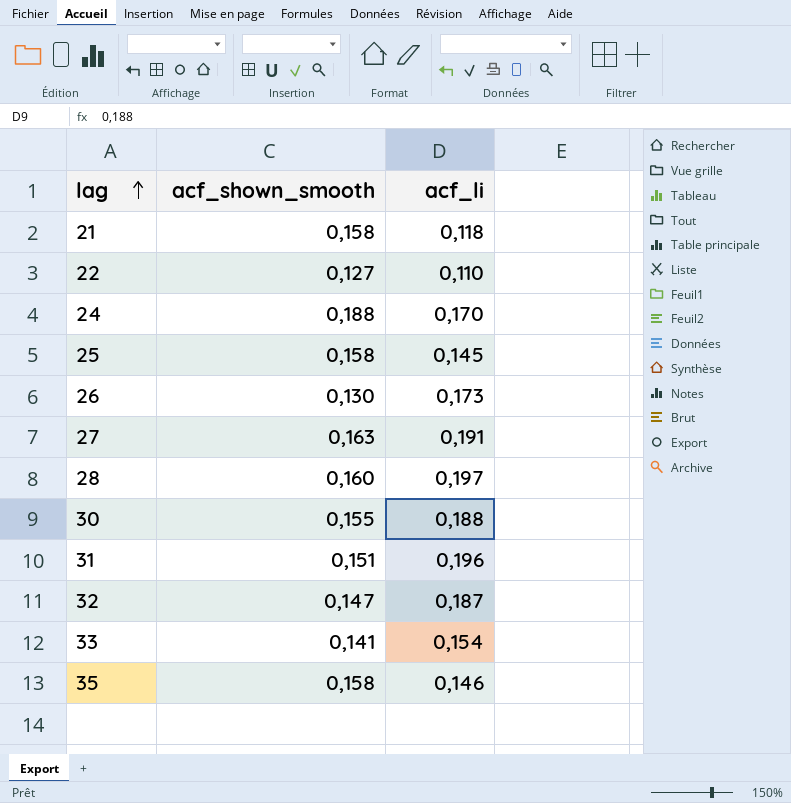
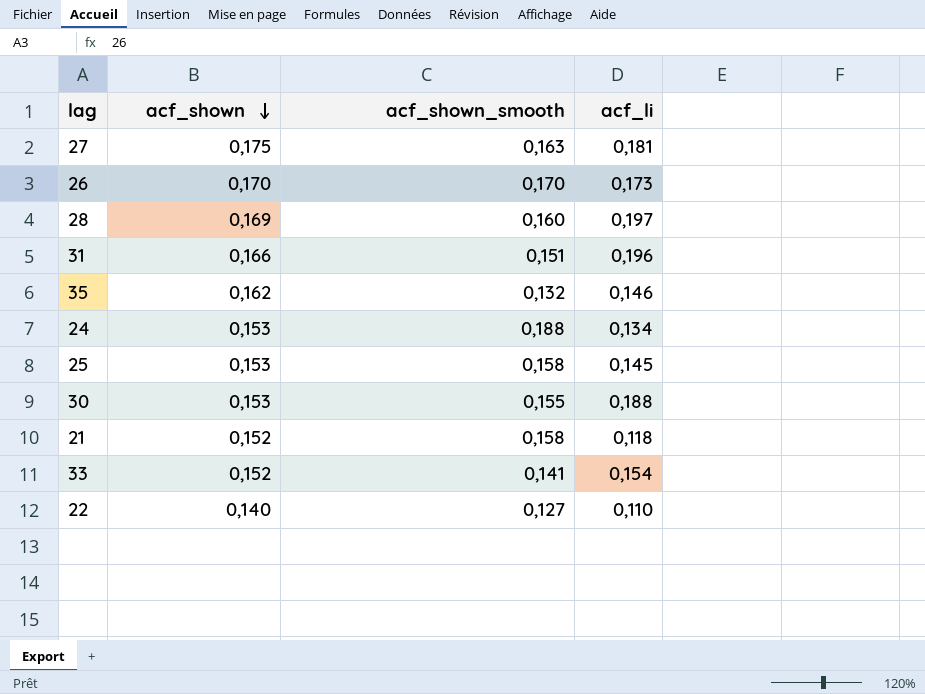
row order: lag ascending -> acf_shown descending
column acf_shown | position: none -> 2
row 32: 0,147 | 0,187 -> none
27 | acf_li: 0,191 -> 0,181
26 | acf_shown_smooth: 0,130 -> 0,170
35 | acf_shown_smooth: 0,158 -> 0,132
24 | acf_li: 0,170 -> 0,134

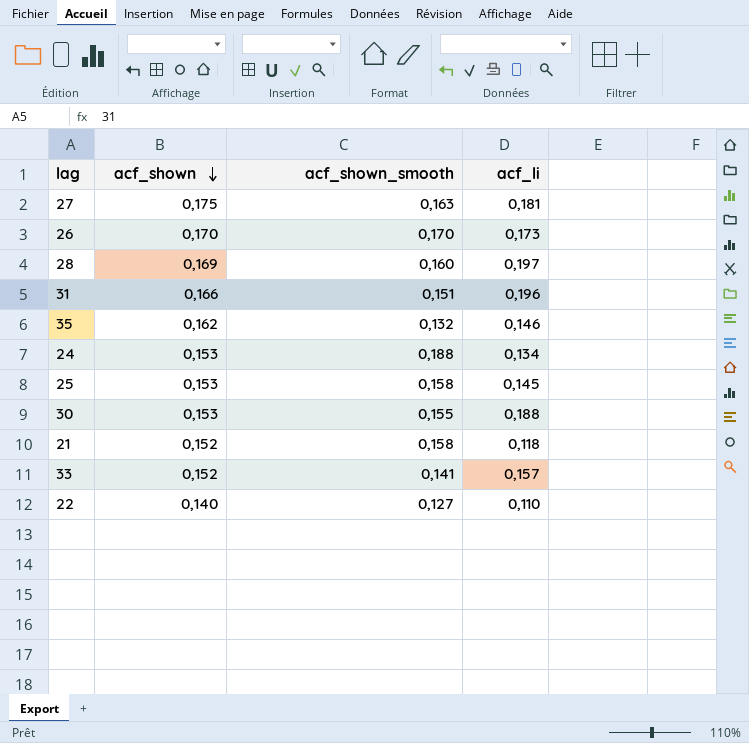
33 | acf_li: 0,154 -> 0,157

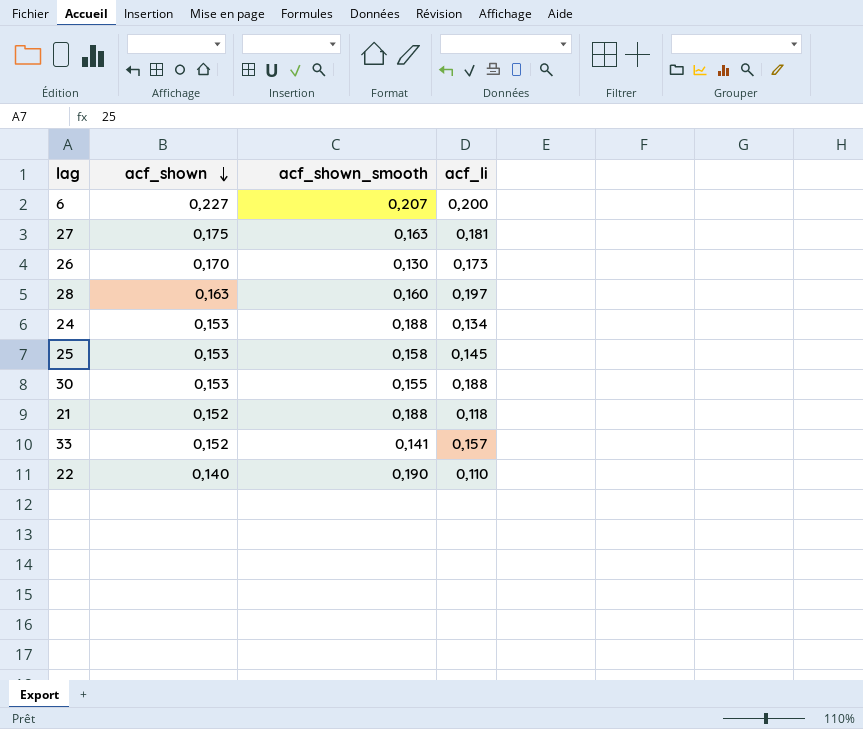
row 31: 0,166 | 0,151 | 0,196 -> none
row 35: 0,162 | 0,132 | 0,146 -> none
row 6: none -> 0,227 | 0,207 | 0,200
26 | acf_shown_smooth: 0,170 -> 0,130
28 | acf_shown: 0,169 -> 0,163
21 | acf_shown_smooth: 0,158 -> 0,188
22 | acf_shown_smooth: 0,127 -> 0,190

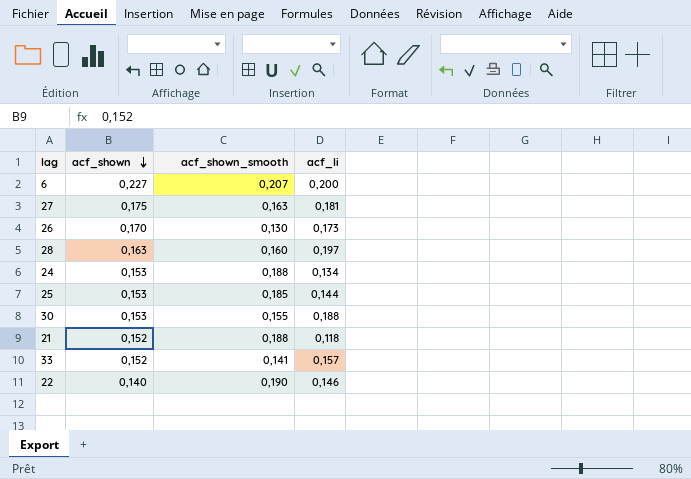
25 | acf_shown_smooth: 0,158 -> 0,185
25 | acf_li: 0,145 -> 0,144
22 | acf_li: 0,110 -> 0,146

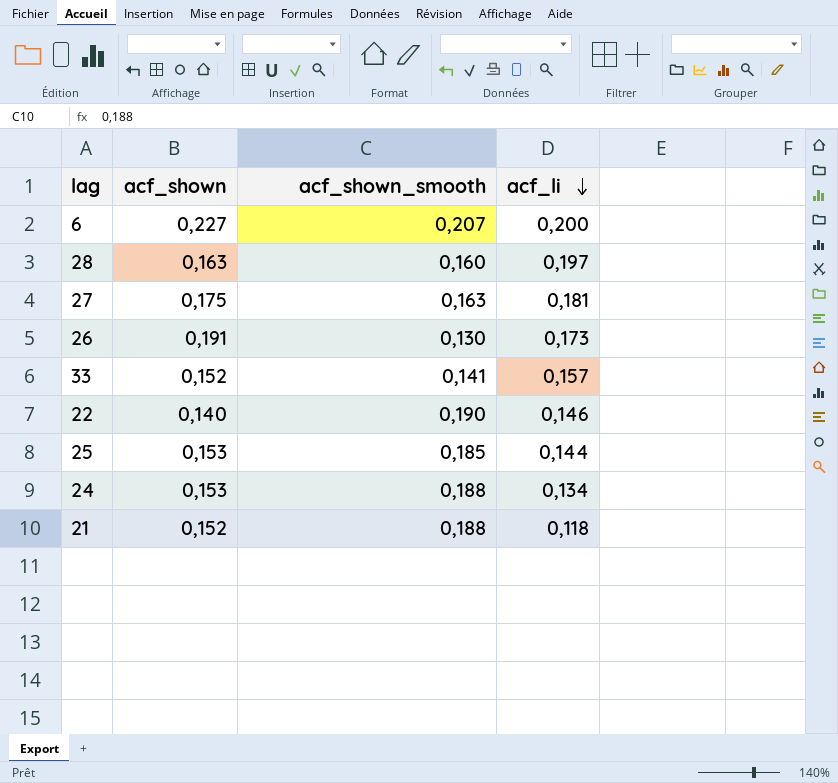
row order: acf_shown descending -> acf_li descending
row 30: 0,153 | 0,155 | 0,188 -> none
26 | acf_shown: 0,170 -> 0,191

